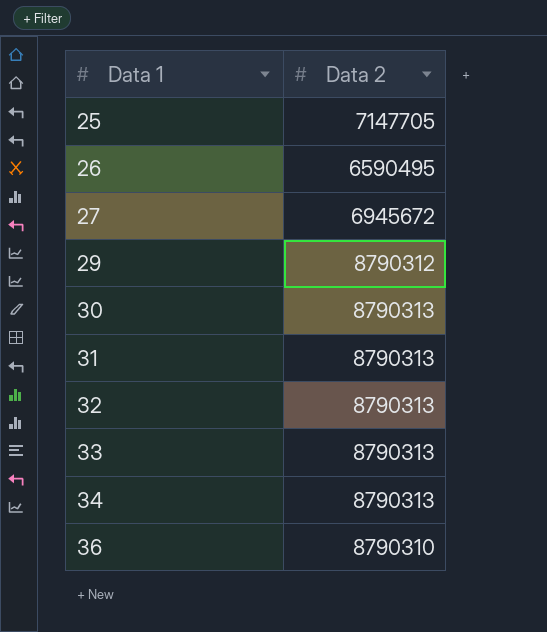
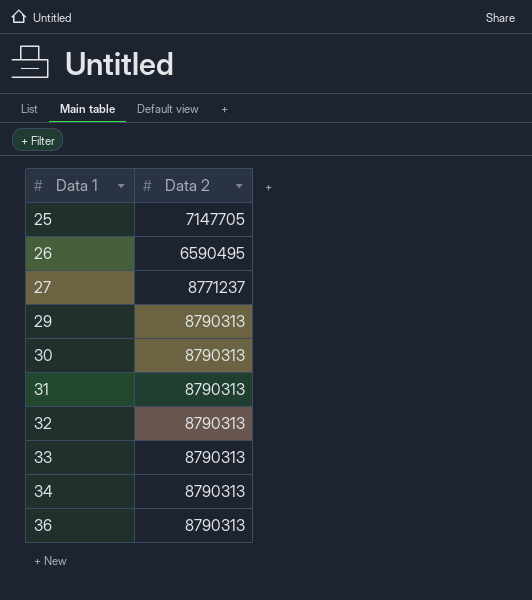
27 | Data 2: 6945672 -> 8771237
29 | Data 2: 8790312 -> 8790313
36 | Data 2: 8790310 -> 8790313

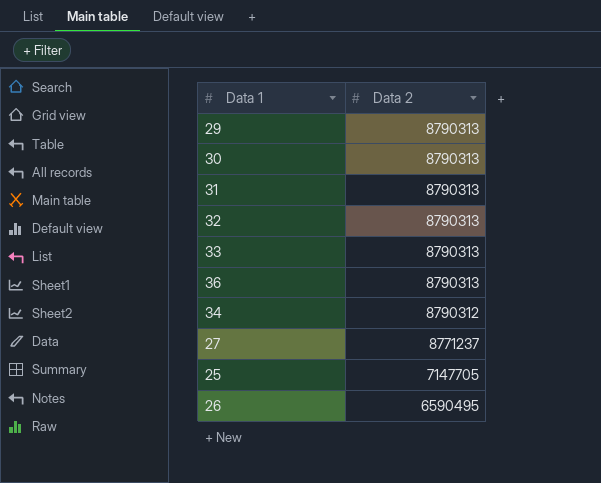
row order: Data 1 ascending -> Data 2 descending
34 | Data 2: 8790313 -> 8790312

